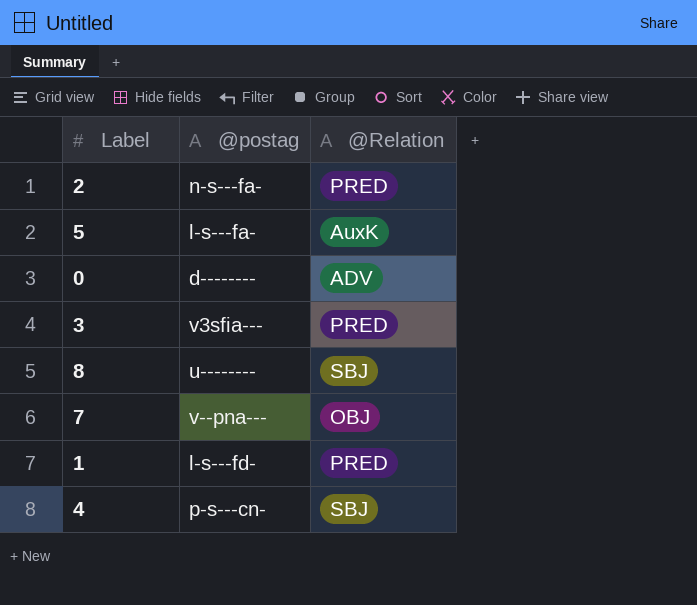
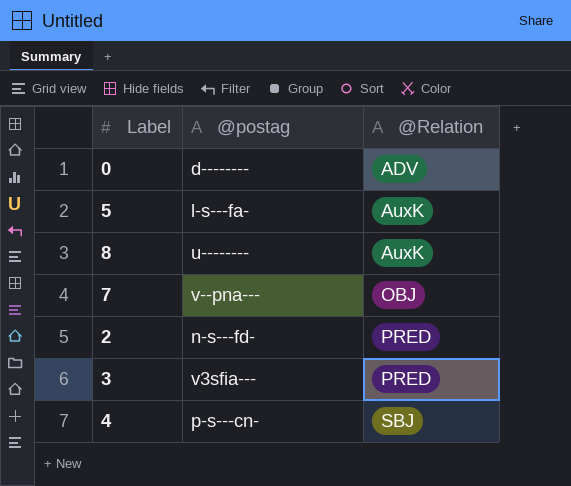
row order: none -> @Relation ascending
row 1: l-s---fd- | PRED -> none
8 | @Relation: SBJ -> AuxK
2 | @postag: n-s---fa- -> n-s---fd-

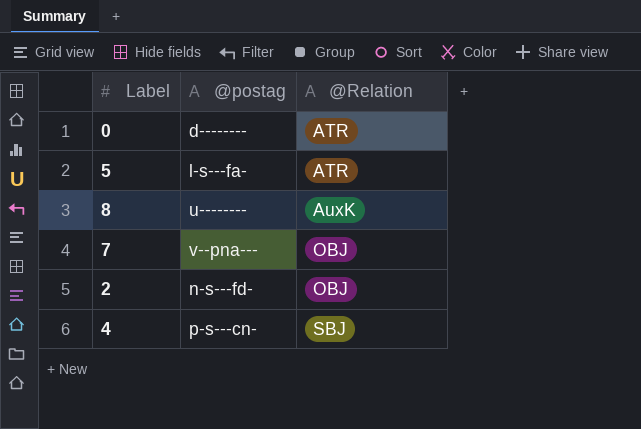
row 3: v3sfia--- | PRED -> none
0 | @Relation: ADV -> ATR
5 | @Relation: AuxK -> ATR
2 | @Relation: PRED -> OBJ

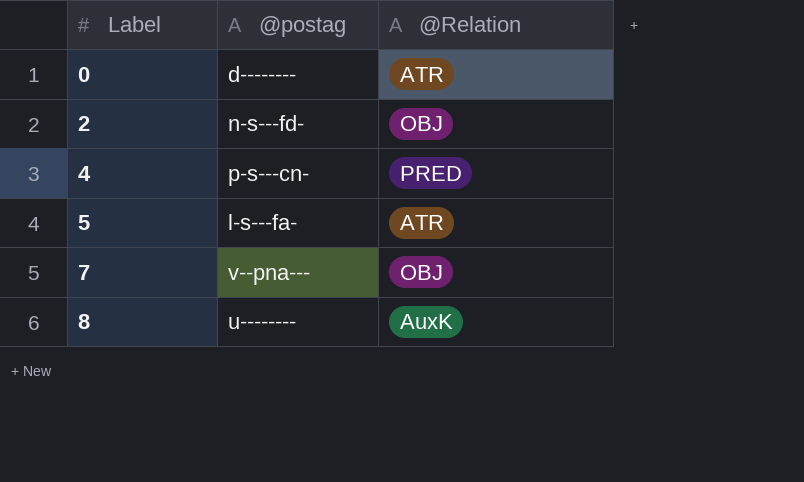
row order: @Relation ascending -> Label ascending
4 | @Relation: SBJ -> PRED

